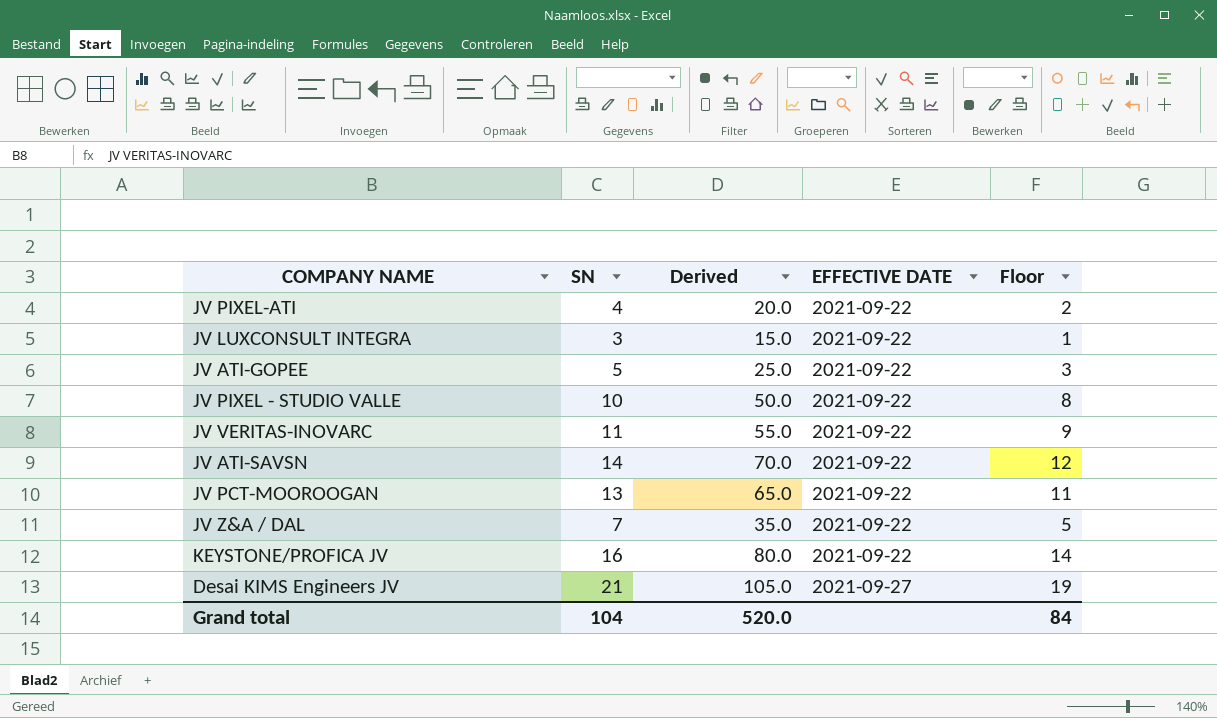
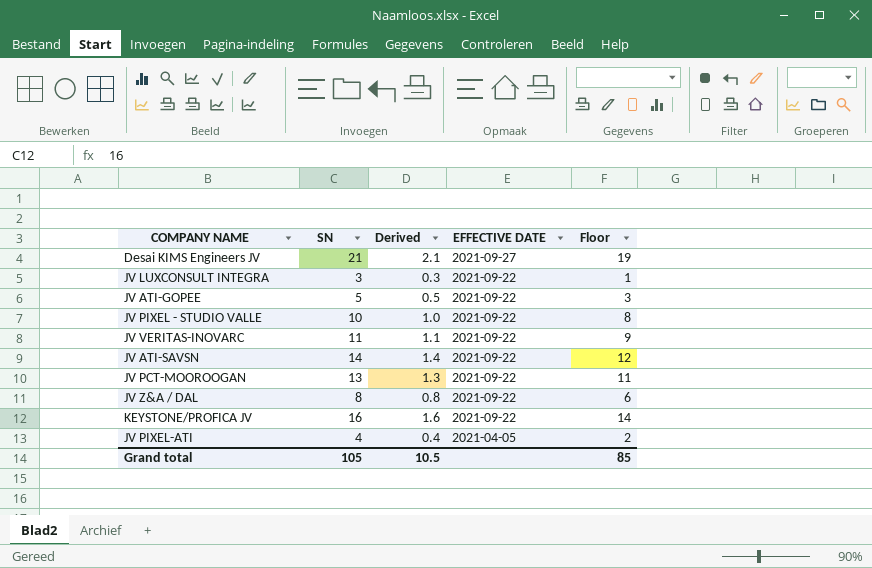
row order: EFFECTIVE DATE ascending -> EFFECTIVE DATE descending
column Derived | formula: [SN] * 5 -> [SN] * 0.1
JV Z&A / DAL | SN: 7 -> 8
JV Z&A / DAL | Floor: 5 -> 6
JV PIXEL-ATI | EFFECTIVE DATE: 2021-09-22 -> 2021-04-05
Grand total | SN: 104 -> 105
Grand total | Derived: 520.0 -> 10.5
Grand total | Floor: 84 -> 85

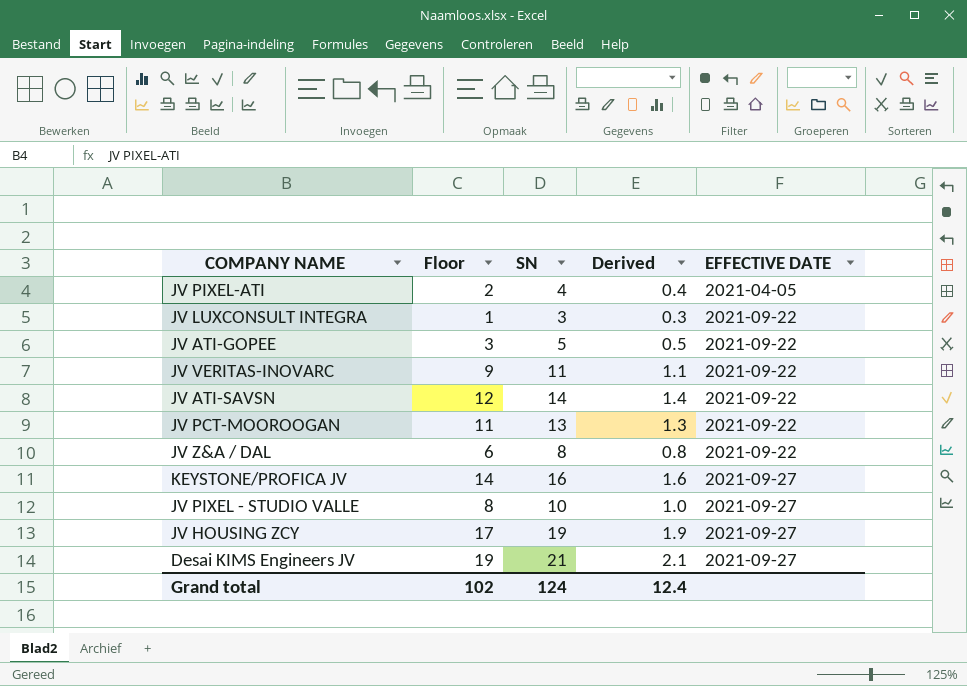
row order: EFFECTIVE DATE descending -> EFFECTIVE DATE ascending
column Floor | position: 5 -> 2
KEYSTONE/PROFICA JV | EFFECTIVE DATE: 2021-09-22 -> 2021-09-27
JV PIXEL - STUDIO VALLE | EFFECTIVE DATE: 2021-09-22 -> 2021-09-27
row JV HOUSING ZCY: none -> 17 | 19 | 1.9 | 2021-09-27
Grand total | Floor: 85 -> 102
Grand total | SN: 105 -> 124
Grand total | Derived: 10.5 -> 12.4

